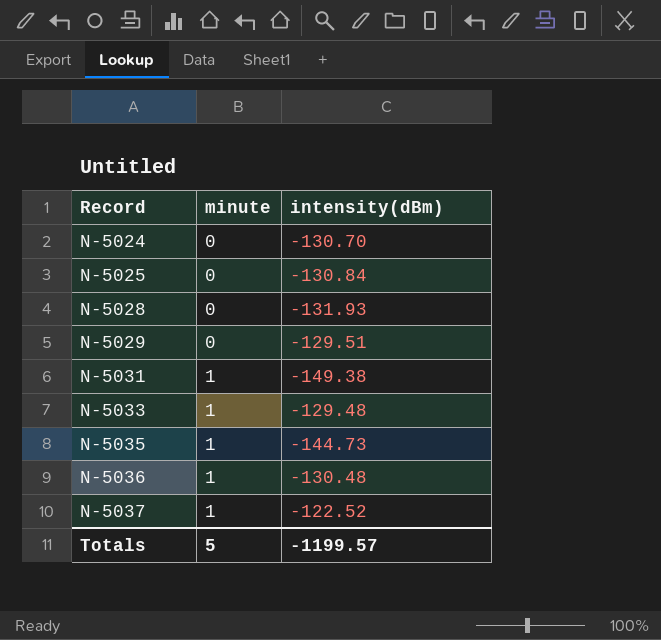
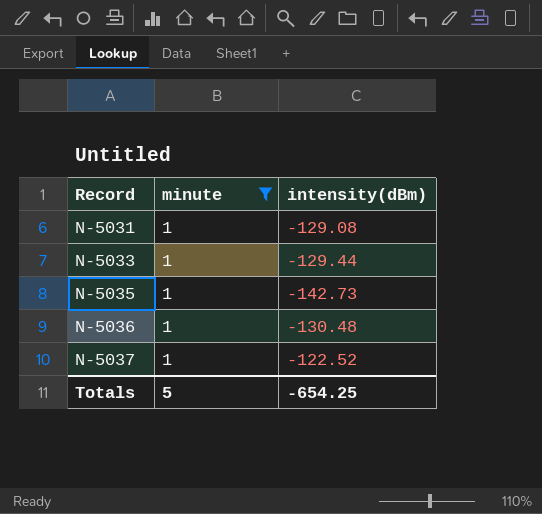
filter: none -> minute = 1
N-5031 | intensity(dBm): -149.38 -> -129.08
N-5033 | intensity(dBm): -129.48 -> -129.44
N-5035 | intensity(dBm): -144.73 -> -142.73
Totals | intensity(dBm): -1199.57 -> -654.25

